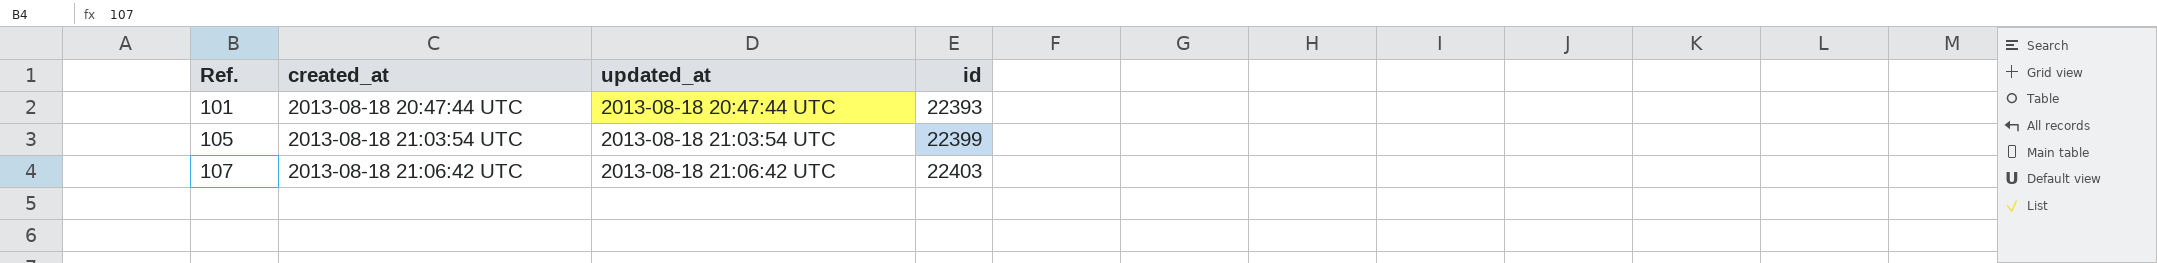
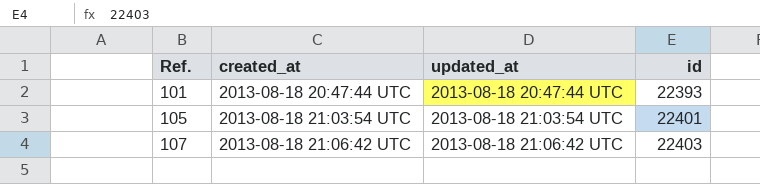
105 | id: 22399 -> 22401

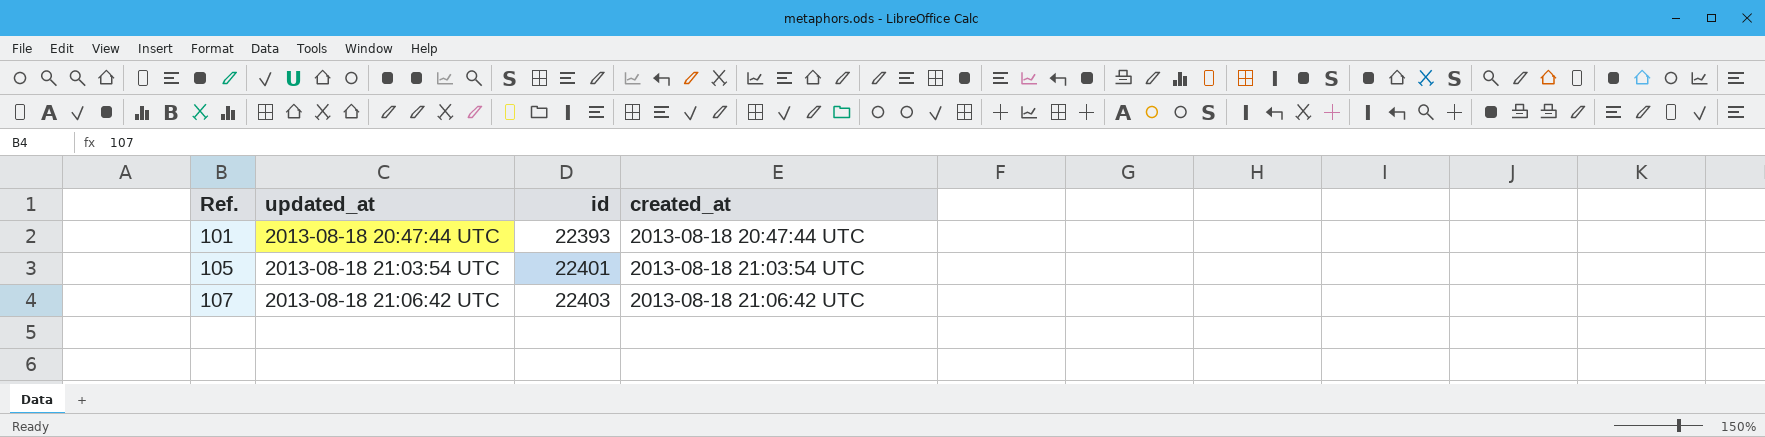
column created_at | position: 2 -> 4

